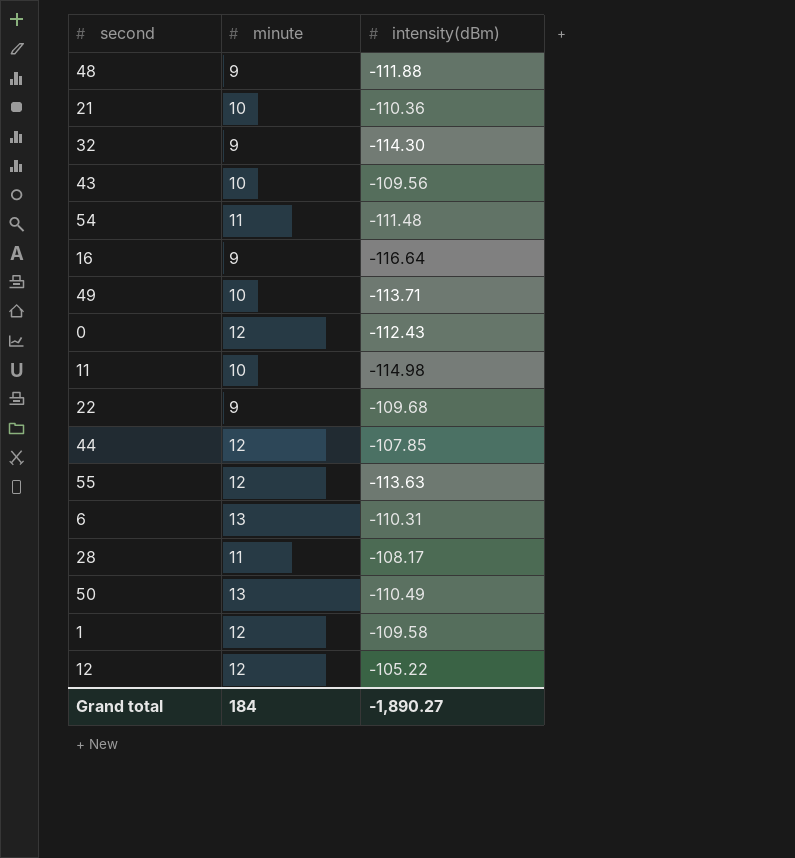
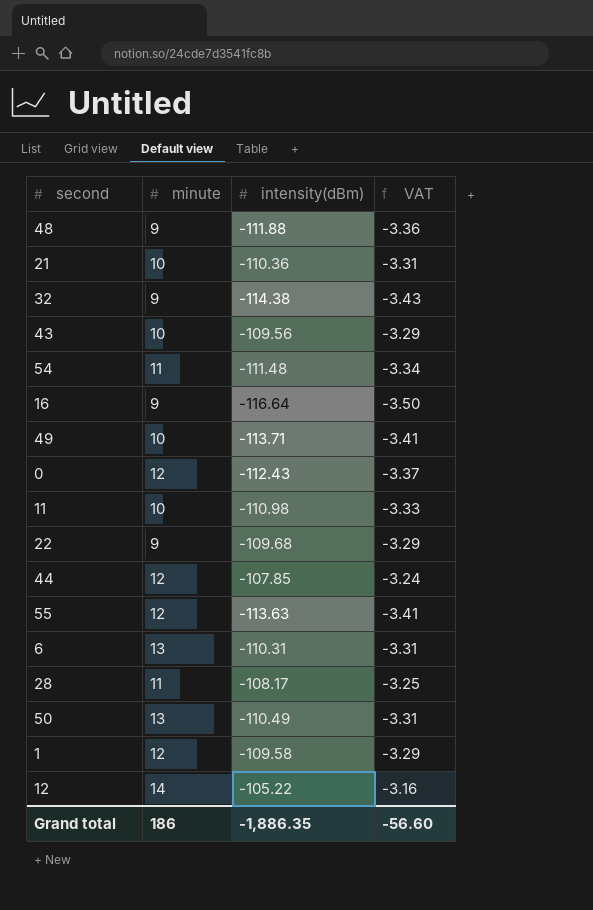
column VAT | formula: none -> [intensity(dBm)] * 0.03
32 | intensity(dBm): -114.30 -> -114.38
11 | intensity(dBm): -114.98 -> -110.98
12 | minute: 12 -> 14
Grand total | minute: 184 -> 186
Grand total | intensity(dBm): -1,890.27 -> -1,886.35

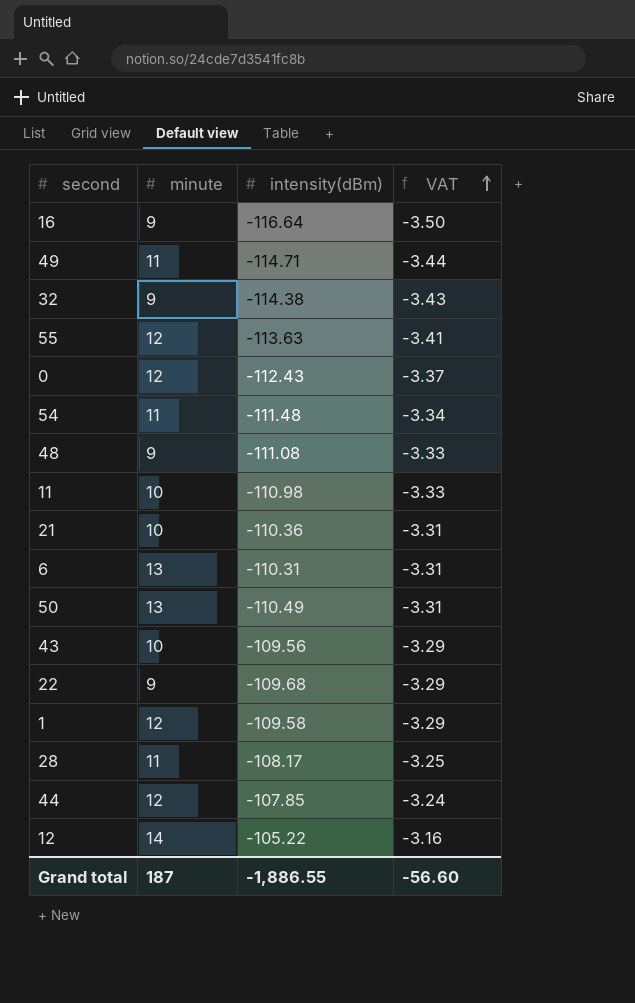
row order: none -> VAT ascending
49 | minute: 10 -> 11
49 | intensity(dBm): -113.71 -> -114.71
49 | VAT: -3.41 -> -3.44
48 | intensity(dBm): -111.88 -> -111.08
48 | VAT: -3.36 -> -3.33
Grand total | minute: 186 -> 187
Grand total | intensity(dBm): -1,886.35 -> -1,886.55

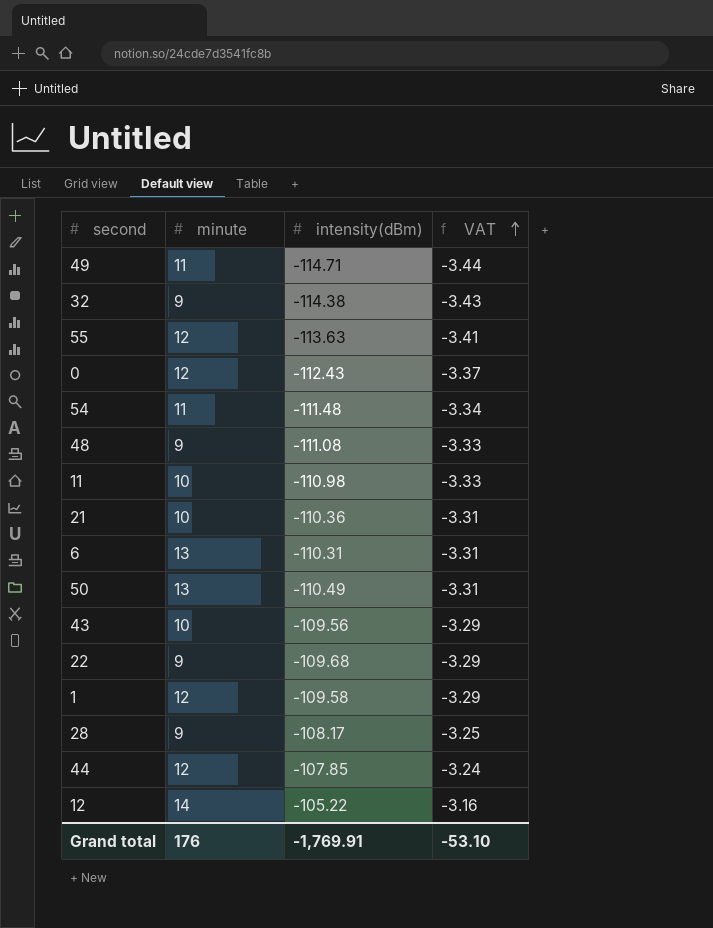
row 16: 9 | -116.64 | -3.50 -> none
28 | minute: 11 -> 9
Grand total | minute: 187 -> 176
Grand total | intensity(dBm): -1,886.55 -> -1,769.91
Grand total | VAT: -56.60 -> -53.10

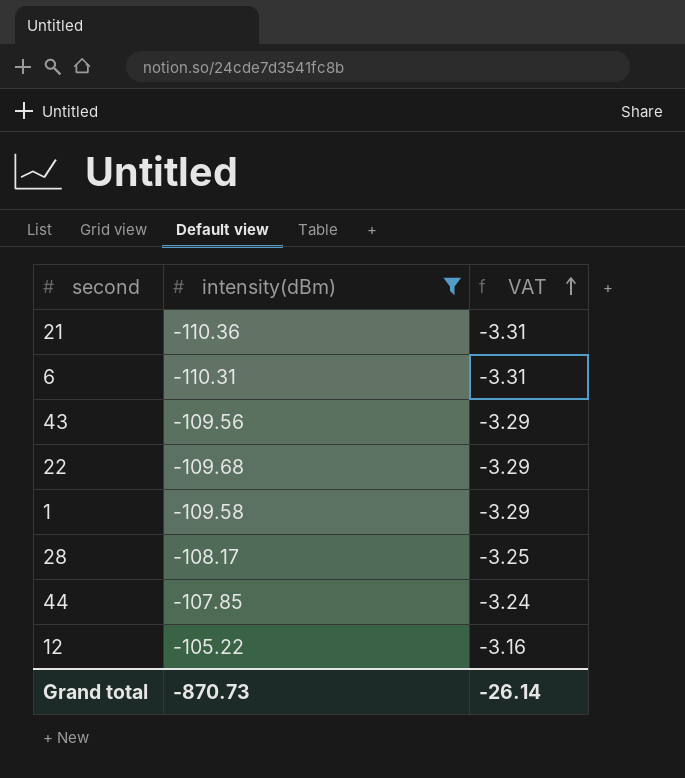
filter: none -> intensity(dBm) >= -110.36
column minute | position: 2 -> none
Grand total | intensity(dBm): -1,769.91 -> -870.73
Grand total | VAT: -53.10 -> -26.14

